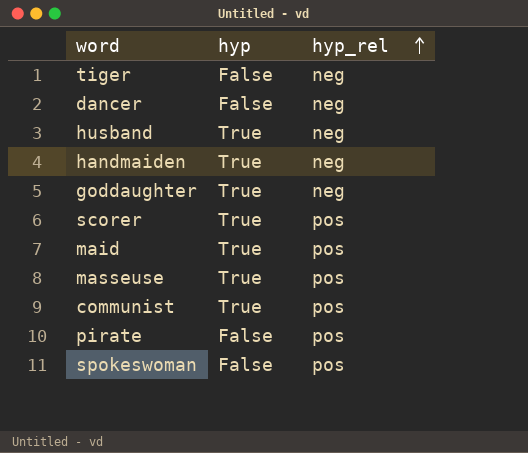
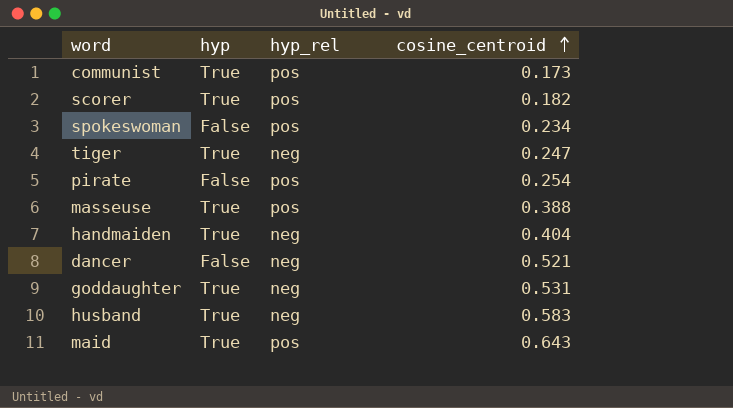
row order: hyp_rel ascending -> cosine_centroid ascending
column cosine_centroid | position: none -> 4
tiger | hyp: False -> True

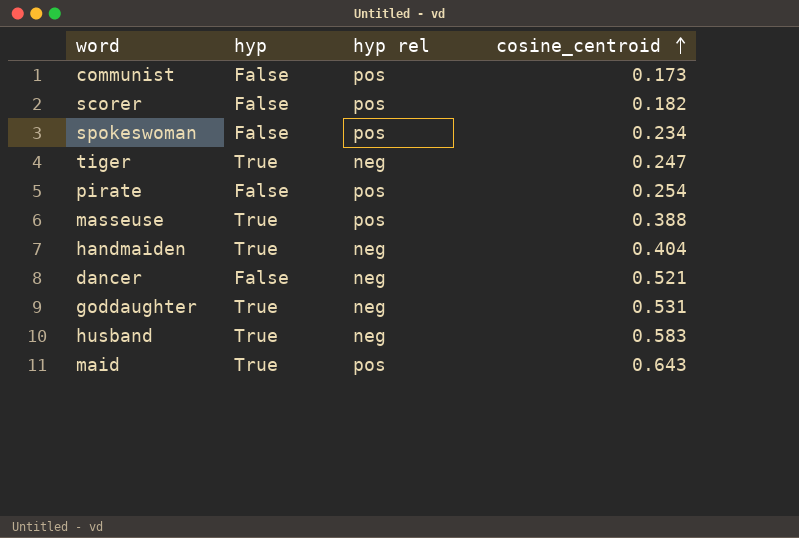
column name: hyp_rel -> hyp rel
communist | hyp: True -> False
scorer | hyp: True -> False

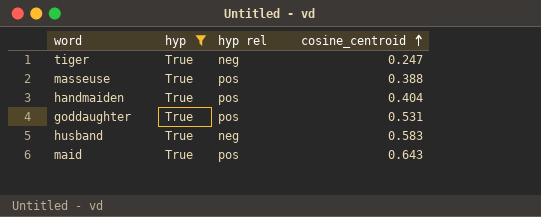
filter: none -> hyp = True
handmaiden | hyp rel: neg -> pos
goddaughter | hyp rel: neg -> pos

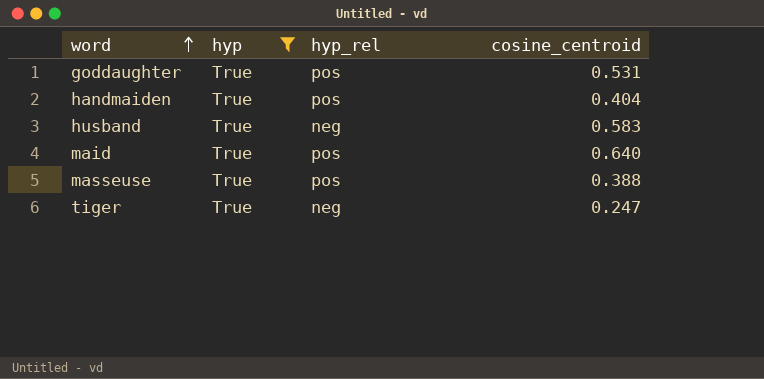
row order: cosine_centroid ascending -> word ascending
column name: hyp rel -> hyp_rel
maid | cosine_centroid: 0.643 -> 0.640

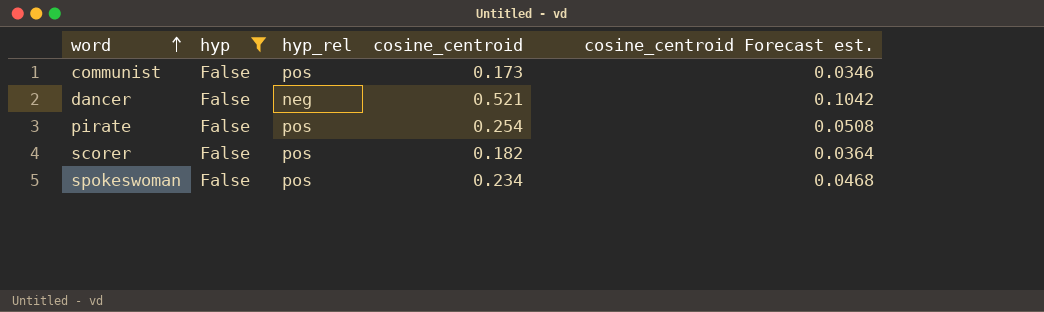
filter: hyp = True -> hyp = False
column cosine_centroid Forecast est. | formula: none -> [cosine_centroid] * 0.2

